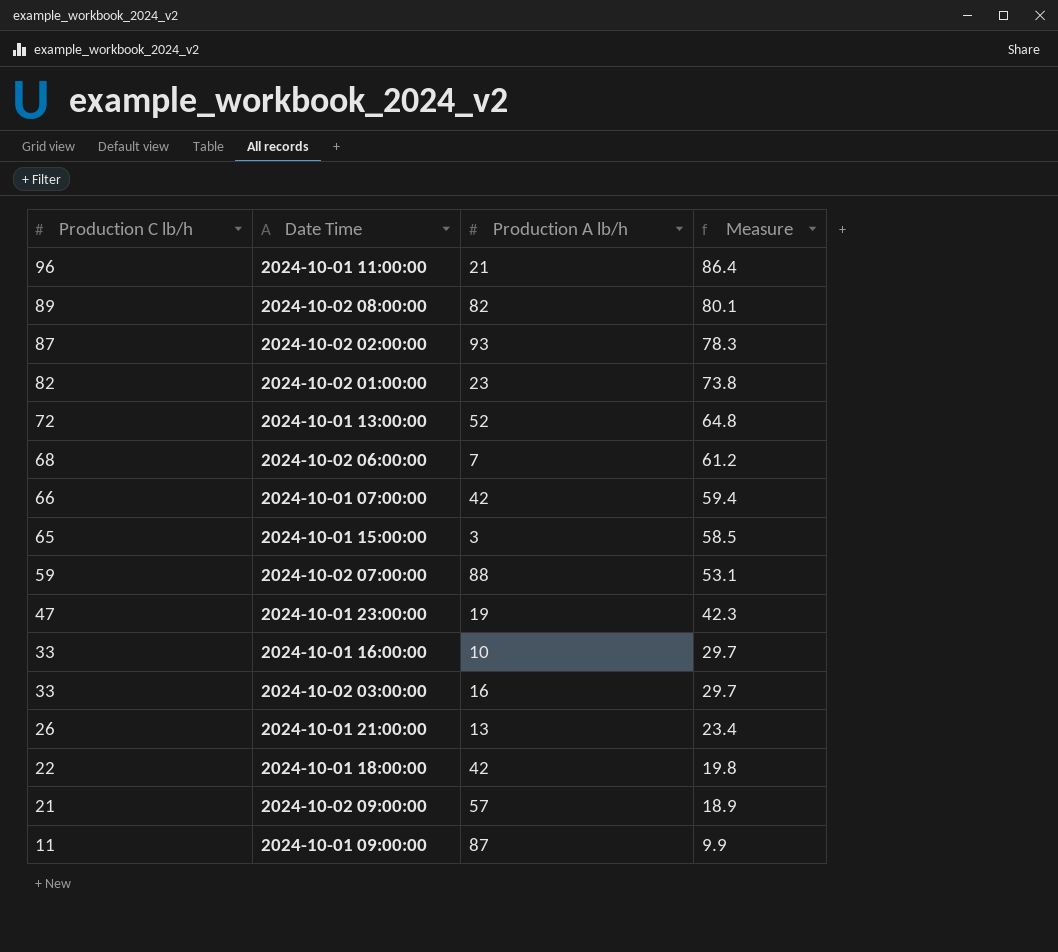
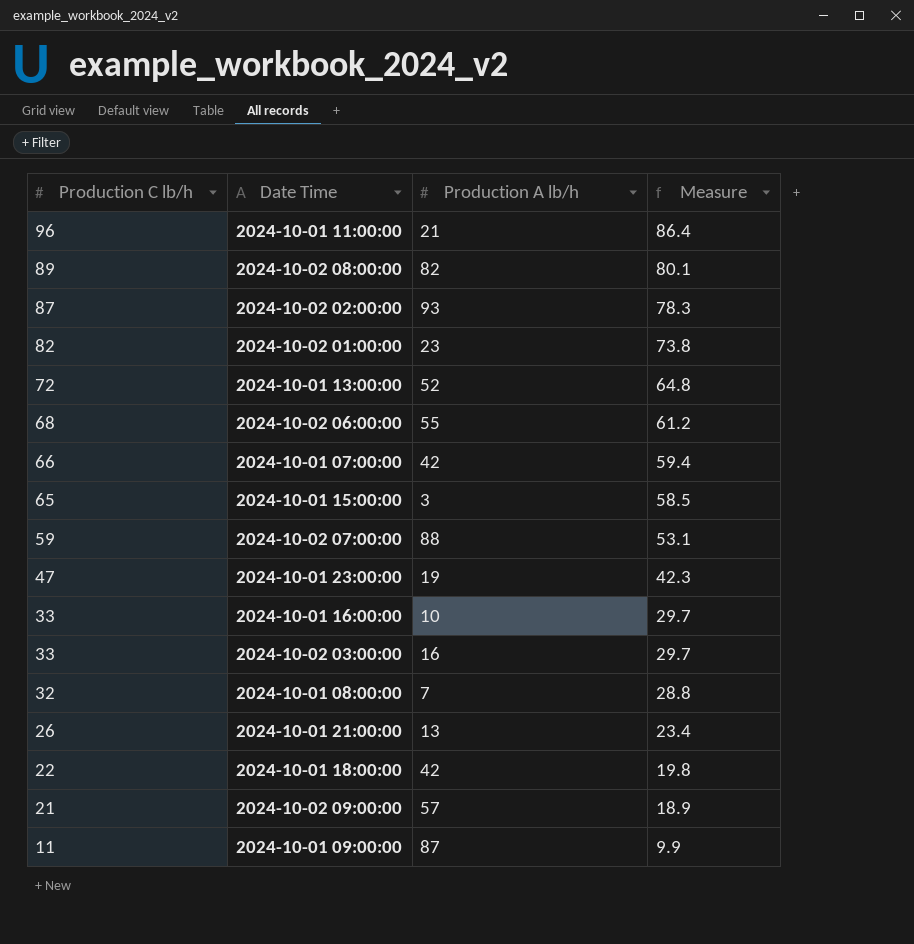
2024-10-02 06:00:00 | Production A lb/h: 7 -> 55
row 2024-10-01 08:00:00: none -> 32 | 7 | 28.8

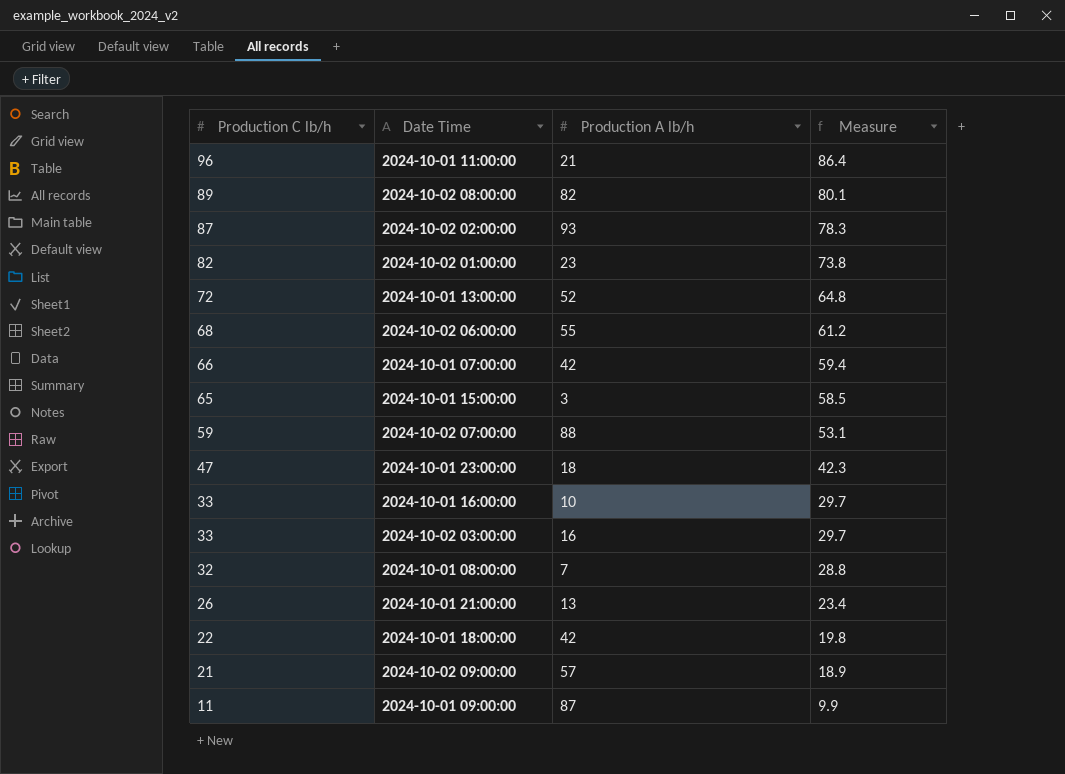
2024-10-01 23:00:00 | Production A lb/h: 19 -> 18

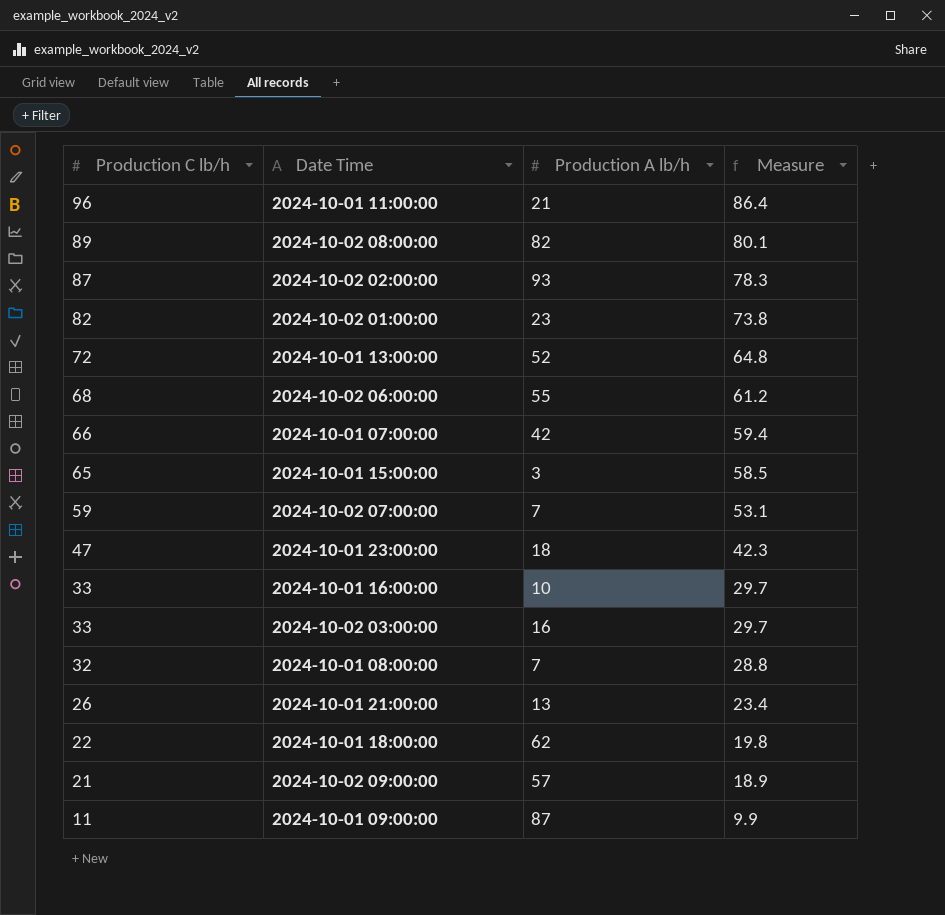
2024-10-02 07:00:00 | Production A lb/h: 88 -> 7
2024-10-01 18:00:00 | Production A lb/h: 42 -> 62

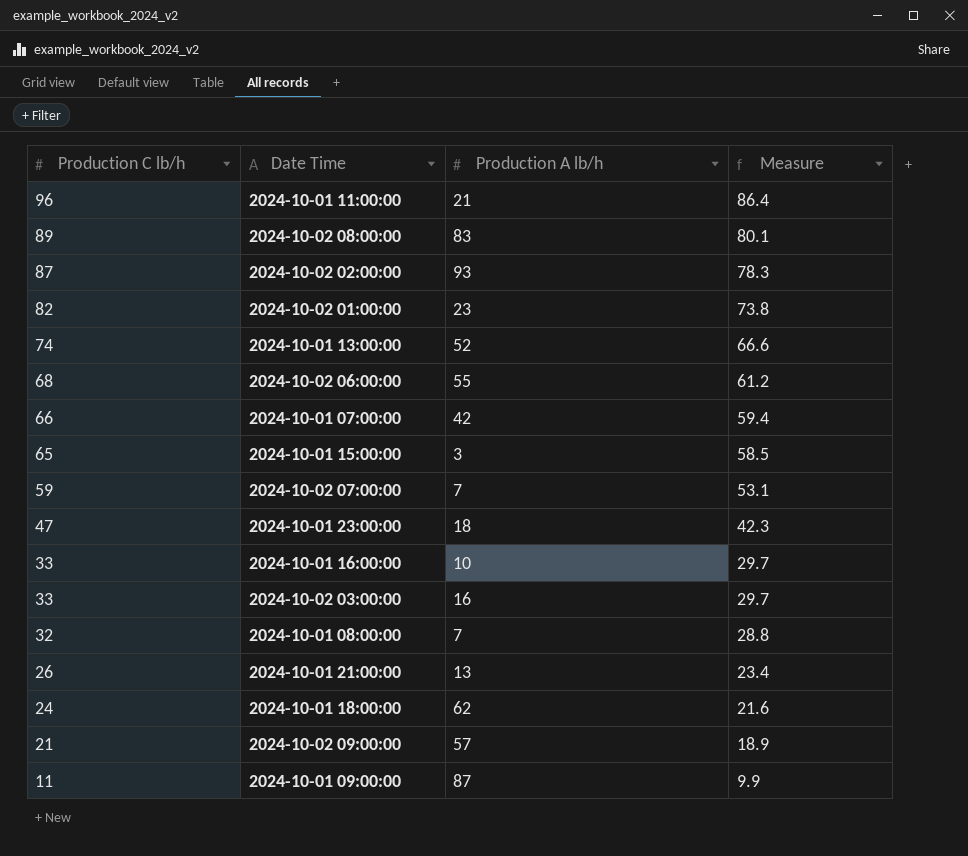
2024-10-02 08:00:00 | Production A lb/h: 82 -> 83
2024-10-01 13:00:00 | Production C lb/h: 72 -> 74
2024-10-01 13:00:00 | Measure: 64.8 -> 66.6
2024-10-01 18:00:00 | Production C lb/h: 22 -> 24
2024-10-01 18:00:00 | Measure: 19.8 -> 21.6

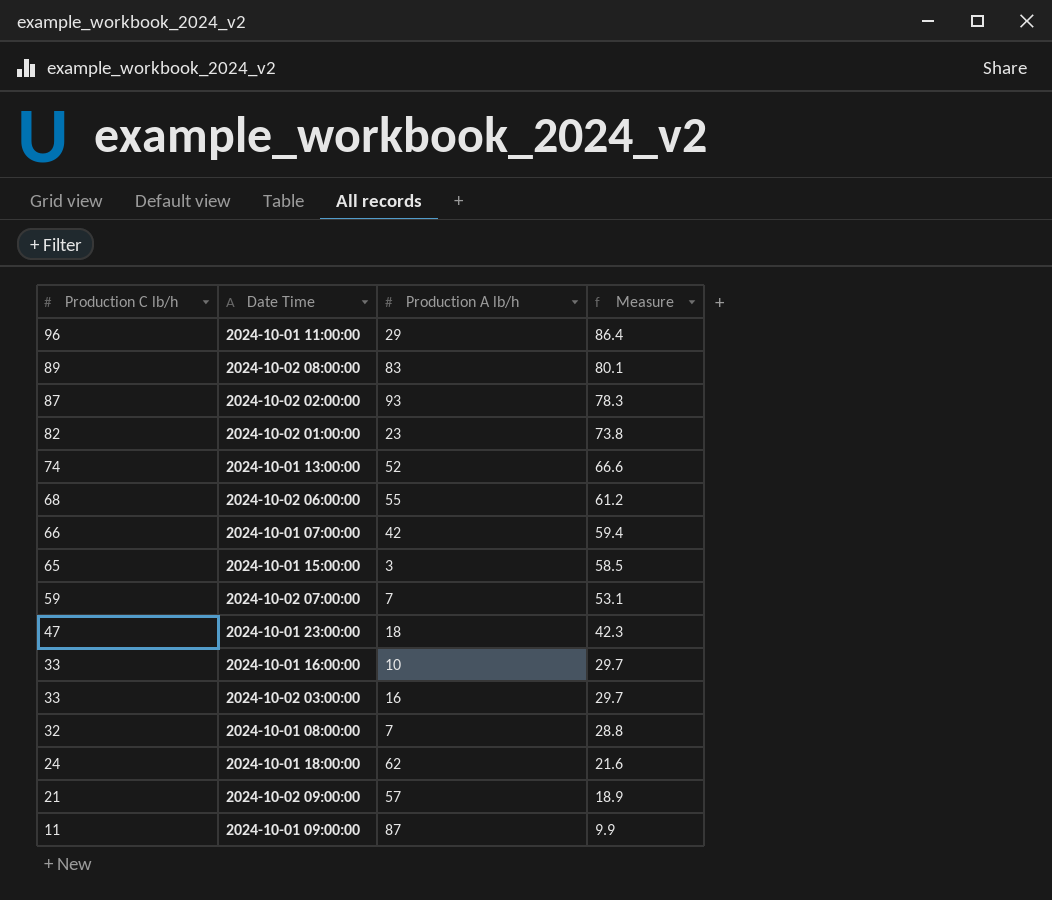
row 2024-10-01 21:00:00: 26 | 13 | 23.4 -> none
2024-10-01 11:00:00 | Production A lb/h: 21 -> 29

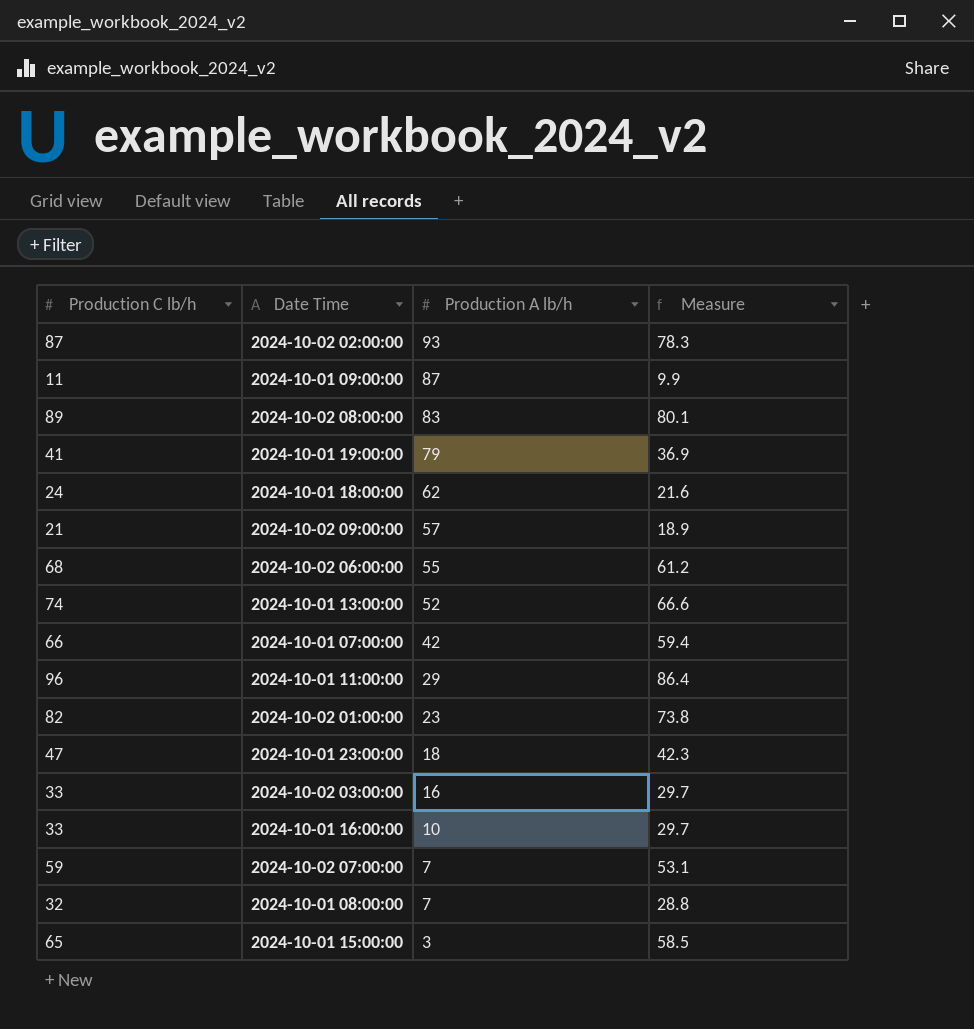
row order: Production C lb/h descending -> Production A lb/h descending
row 2024-10-01 19:00:00: none -> 41 | 79 | 36.9

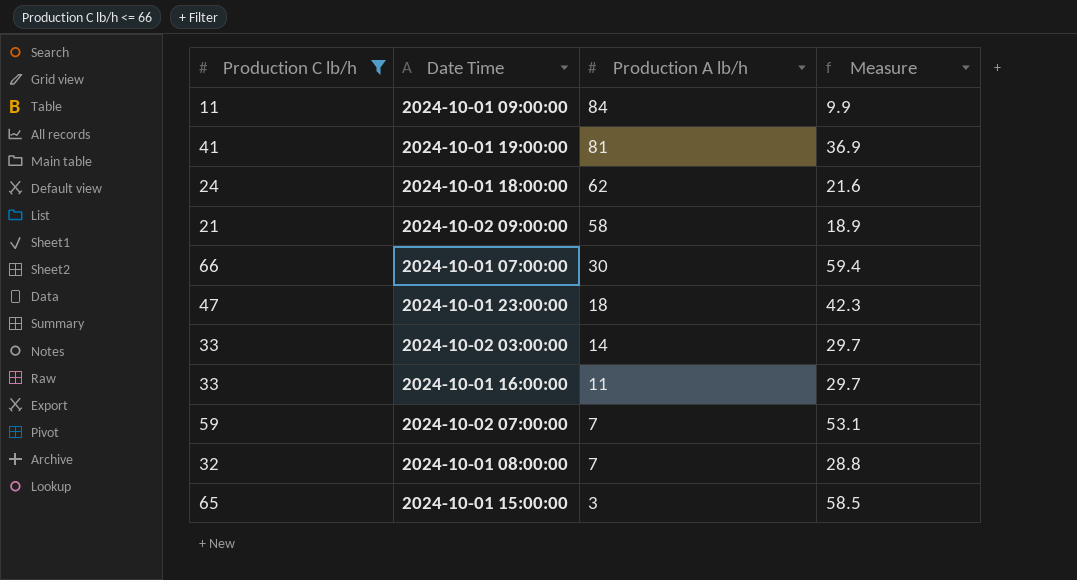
filter: none -> Production C lb/h <= 66
2024-10-01 09:00:00 | Production A lb/h: 87 -> 84
2024-10-01 19:00:00 | Production A lb/h: 79 -> 81
2024-10-02 09:00:00 | Production A lb/h: 57 -> 58
2024-10-01 07:00:00 | Production A lb/h: 42 -> 30
2024-10-02 03:00:00 | Production A lb/h: 16 -> 14
2024-10-01 16:00:00 | Production A lb/h: 10 -> 11

